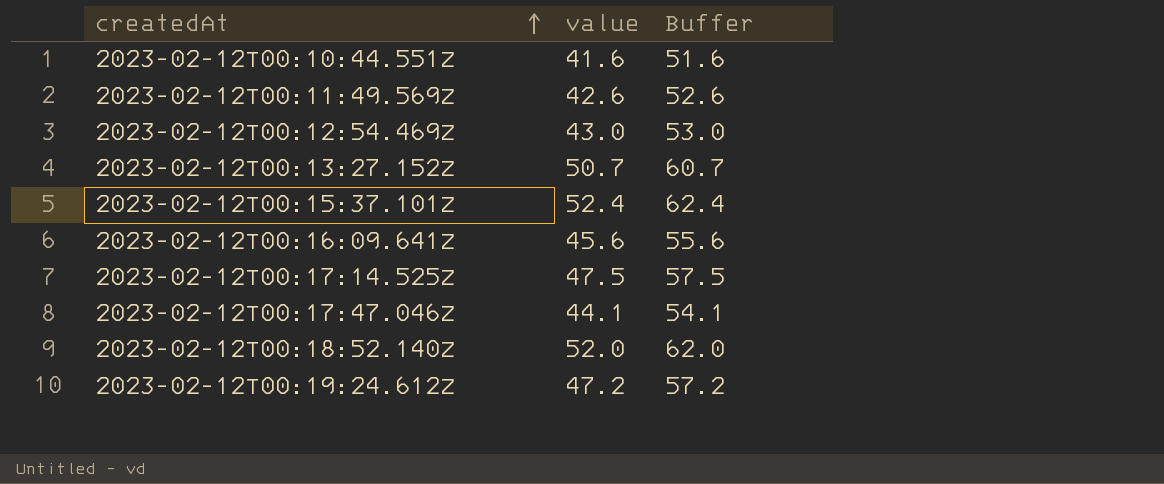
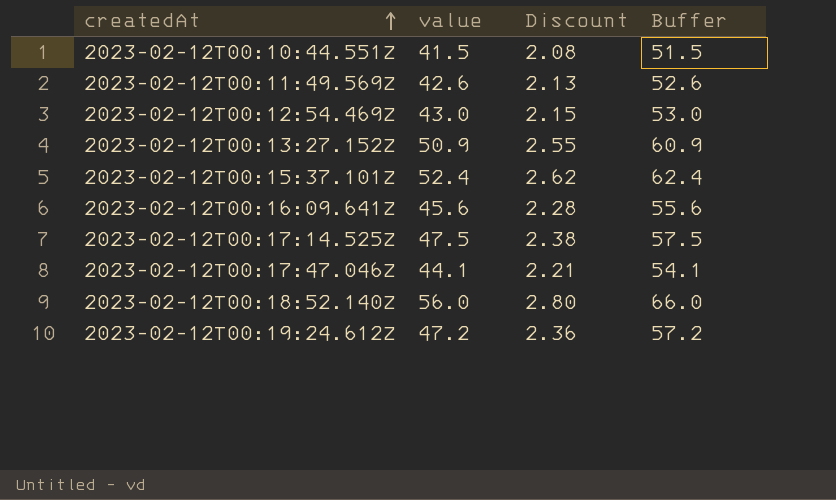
column Discount | formula: none -> [value] * 0.05
2023-02-12T00:10:44.551Z | value: 41.6 -> 41.5
2023-02-12T00:10:44.551Z | Buffer: 51.6 -> 51.5
2023-02-12T00:13:27.152Z | value: 50.7 -> 50.9
2023-02-12T00:13:27.152Z | Buffer: 60.7 -> 60.9
2023-02-12T00:18:52.140Z | value: 52.0 -> 56.0
2023-02-12T00:18:52.140Z | Buffer: 62.0 -> 66.0

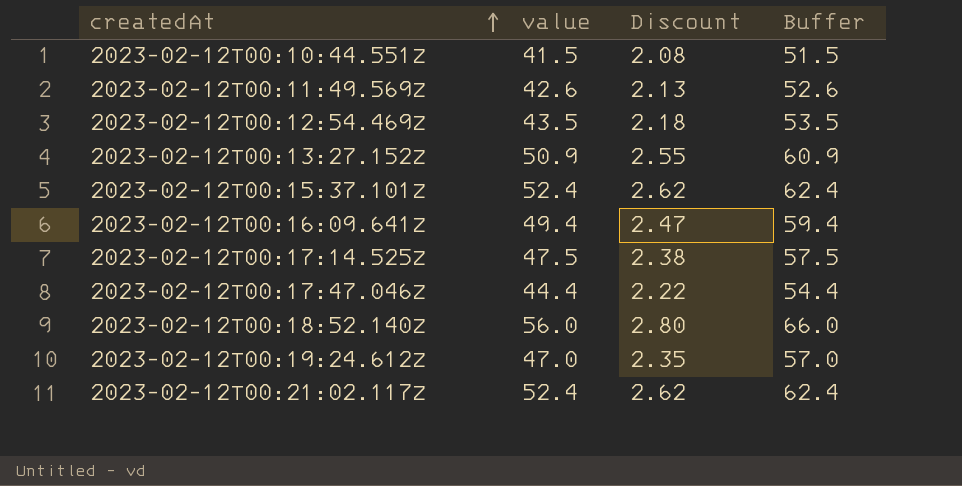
2023-02-12T00:12:54.469Z | value: 43.0 -> 43.5
2023-02-12T00:12:54.469Z | Discount: 2.15 -> 2.18
2023-02-12T00:12:54.469Z | Buffer: 53.0 -> 53.5
2023-02-12T00:16:09.641Z | value: 45.6 -> 49.4
2023-02-12T00:16:09.641Z | Discount: 2.28 -> 2.47
2023-02-12T00:16:09.641Z | Buffer: 55.6 -> 59.4
2023-02-12T00:17:47.046Z | value: 44.1 -> 44.4
2023-02-12T00:17:47.046Z | Discount: 2.21 -> 2.22
2023-02-12T00:17:47.046Z | Buffer: 54.1 -> 54.4
2023-02-12T00:19:24.612Z | value: 47.2 -> 47.0
2023-02-12T00:19:24.612Z | Discount: 2.36 -> 2.35
2023-02-12T00:19:24.612Z | Buffer: 57.2 -> 57.0
row 2023-02-12T00:21:02.117Z: none -> 52.4 | 2.62 | 62.4

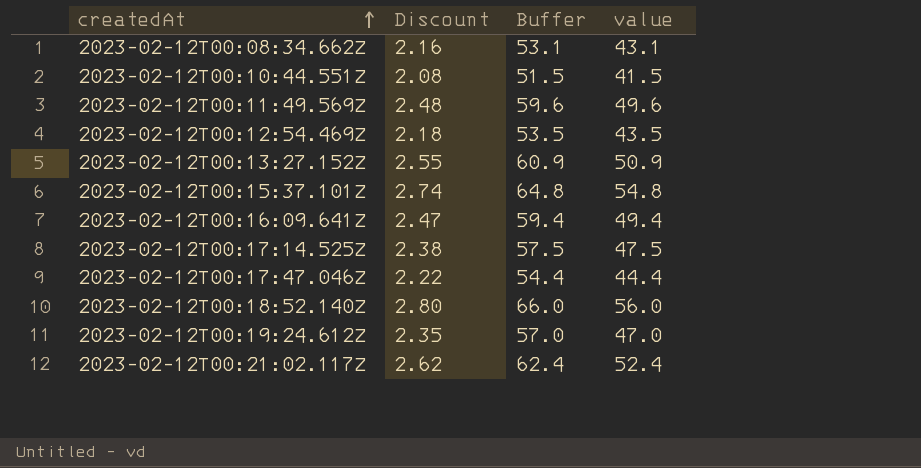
column value | position: 2 -> 4
row 2023-02-12T00:08:34.662Z: none -> 2.16 | 53.1 | 43.1
2023-02-12T00:11:49.569Z | Discount: 2.13 -> 2.48
2023-02-12T00:11:49.569Z | Buffer: 52.6 -> 59.6
2023-02-12T00:11:49.569Z | value: 42.6 -> 49.6
2023-02-12T00:15:37.101Z | Discount: 2.62 -> 2.74
2023-02-12T00:15:37.101Z | Buffer: 62.4 -> 64.8
2023-02-12T00:15:37.101Z | value: 52.4 -> 54.8

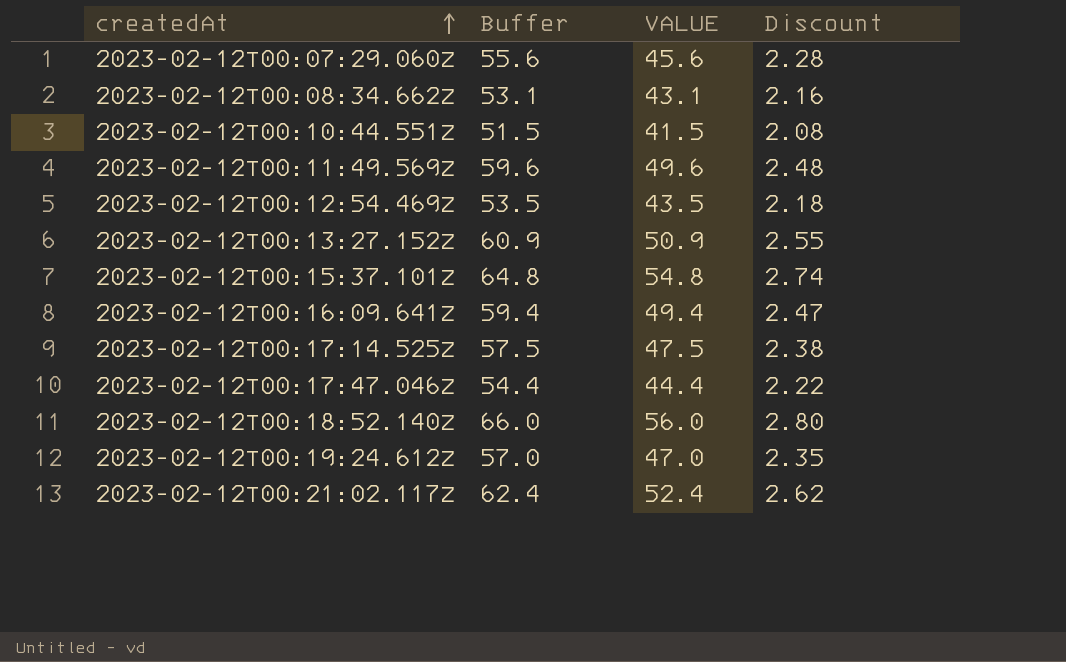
column name: value -> VALUE
column Discount | position: 2 -> 4
row 2023-02-12T00:07:29.060Z: none -> 55.6 | 45.6 | 2.28

